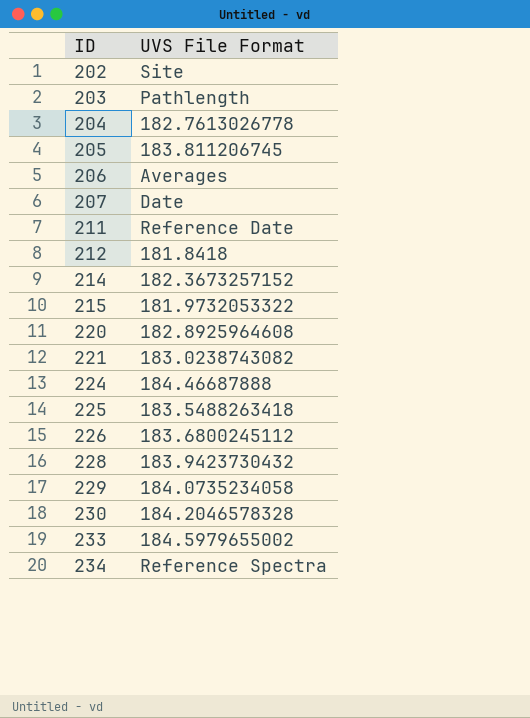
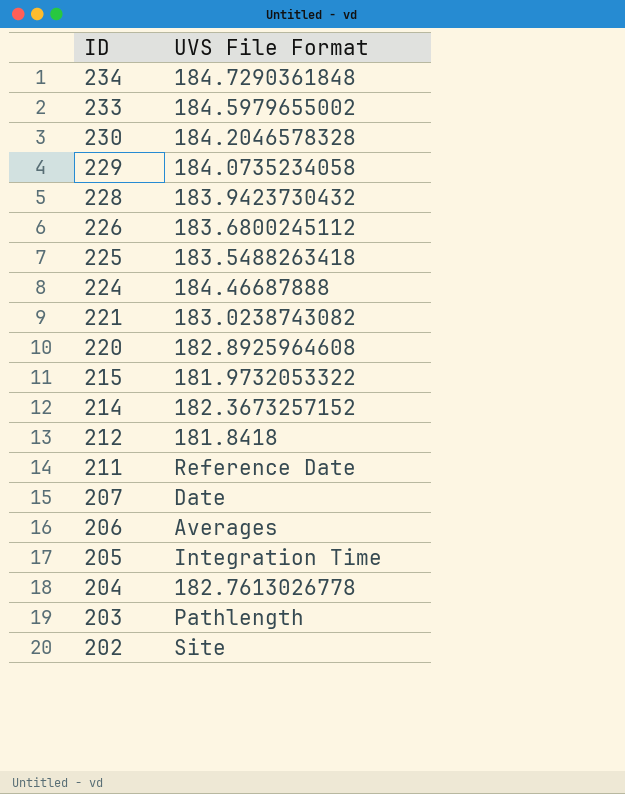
row order: ID ascending -> ID descending
234 | UVS File Format: Reference Spectra -> 184.7290361848
205 | UVS File Format: 183.811206745 -> Integration Time

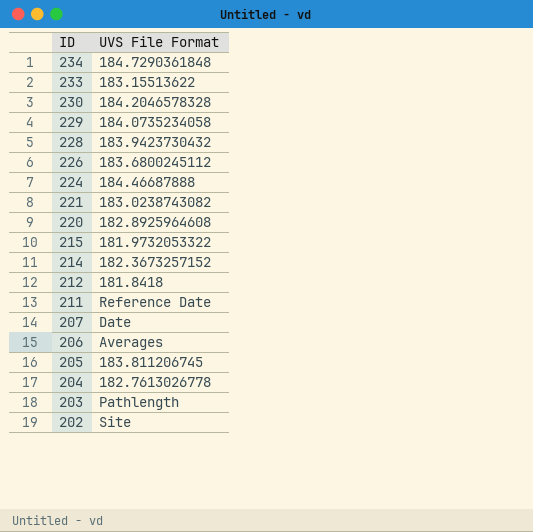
row 225: 183.5488263418 -> none
233 | UVS File Format: 184.5979655002 -> 183.15513622
205 | UVS File Format: Integration Time -> 183.811206745

